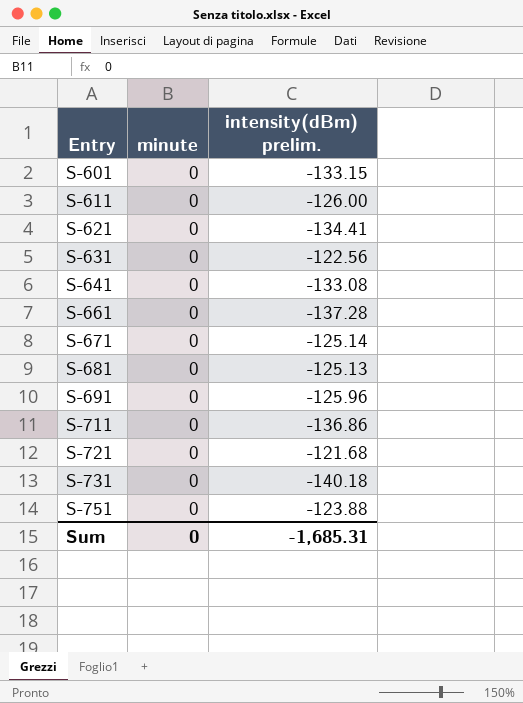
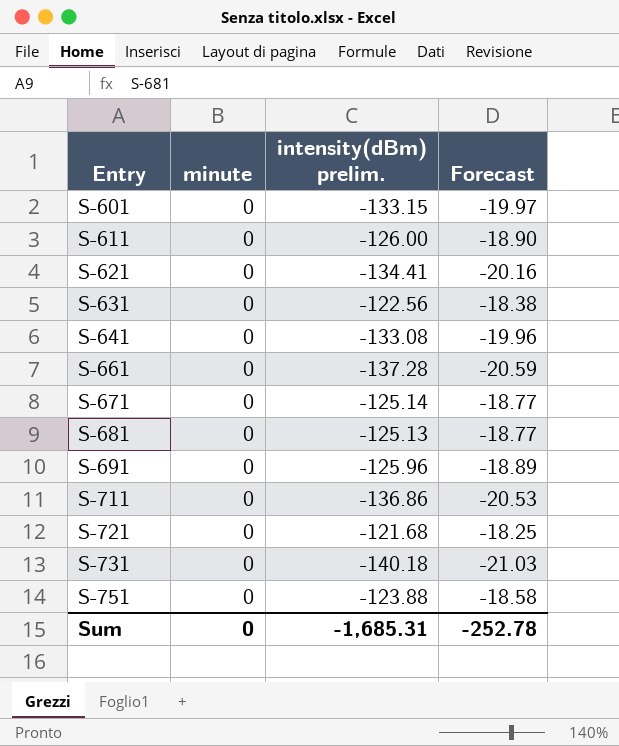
column Forecast | formula: none -> [intensity(dBm) prelim.] * 0.15

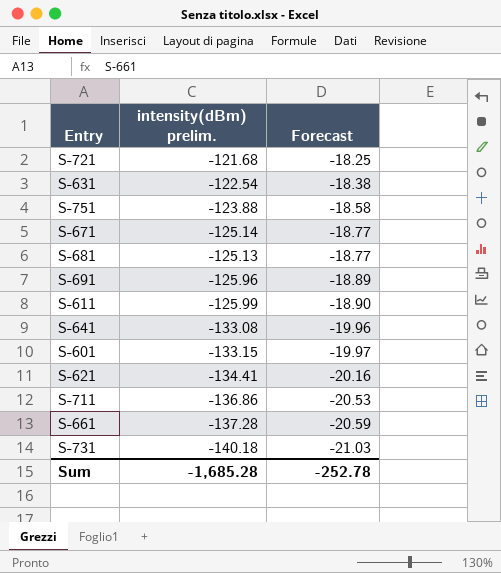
row order: Entry ascending -> Forecast descending
column minute | position: 2 -> none
S-631 | intensity(dBm) prelim.: -122.56 -> -122.54
S-611 | intensity(dBm) prelim.: -126.00 -> -125.99
Sum | intensity(dBm) prelim.: -1,685.31 -> -1,685.28

